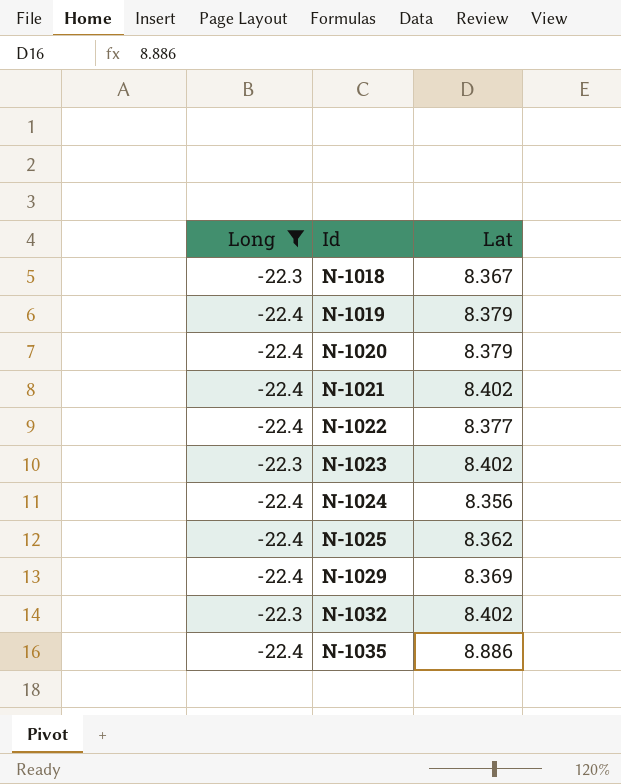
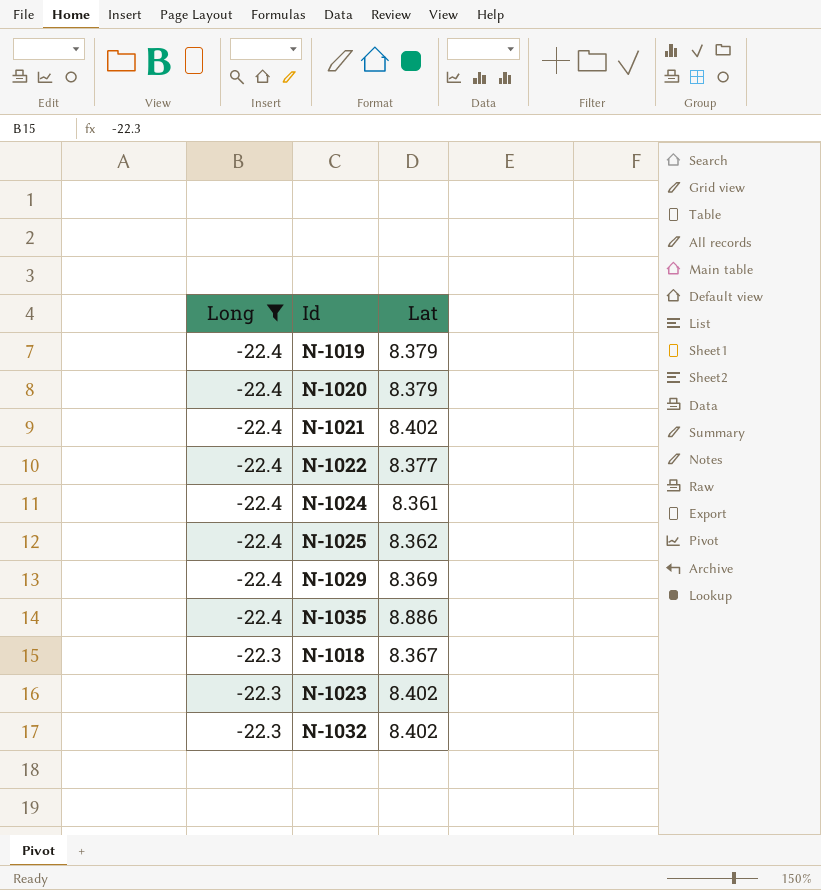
row order: Id ascending -> Long ascending
N-1024 | Lat: 8.356 -> 8.361

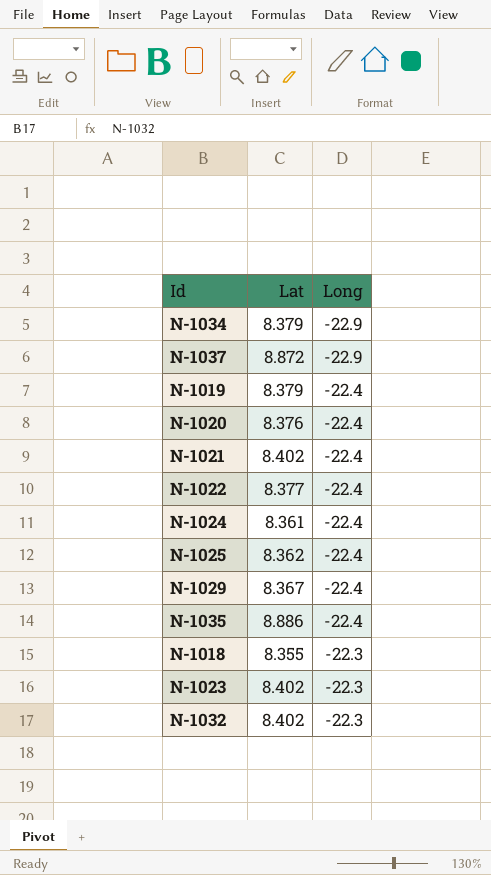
filter: Long != -22.9 -> none
column Long | position: 1 -> 3
N-1020 | Lat: 8.379 -> 8.376
N-1029 | Lat: 8.369 -> 8.367
N-1018 | Lat: 8.367 -> 8.355

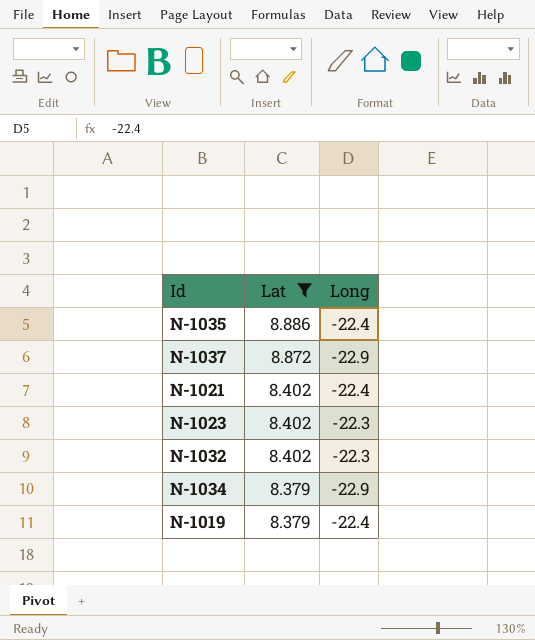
filter: none -> Lat >= 8.379
row order: Long ascending -> Lat descending

